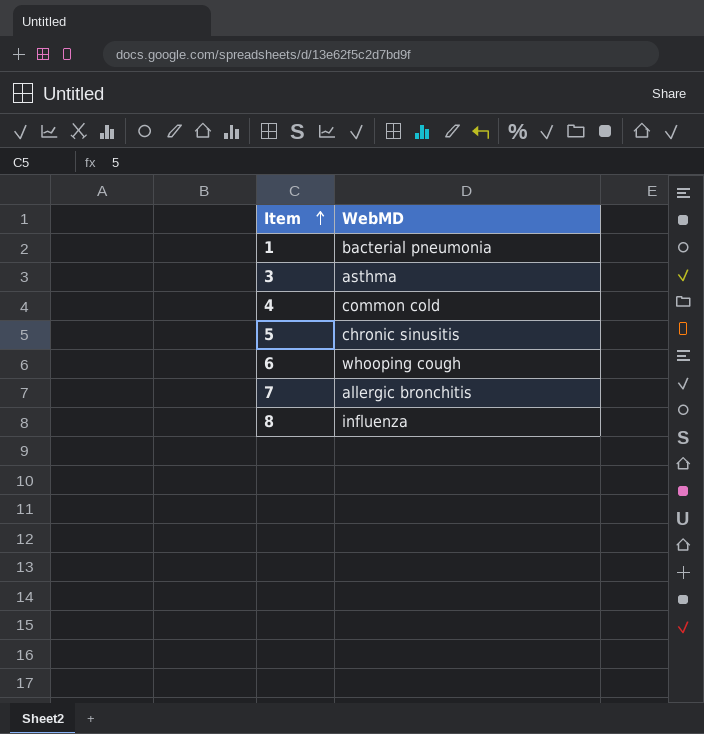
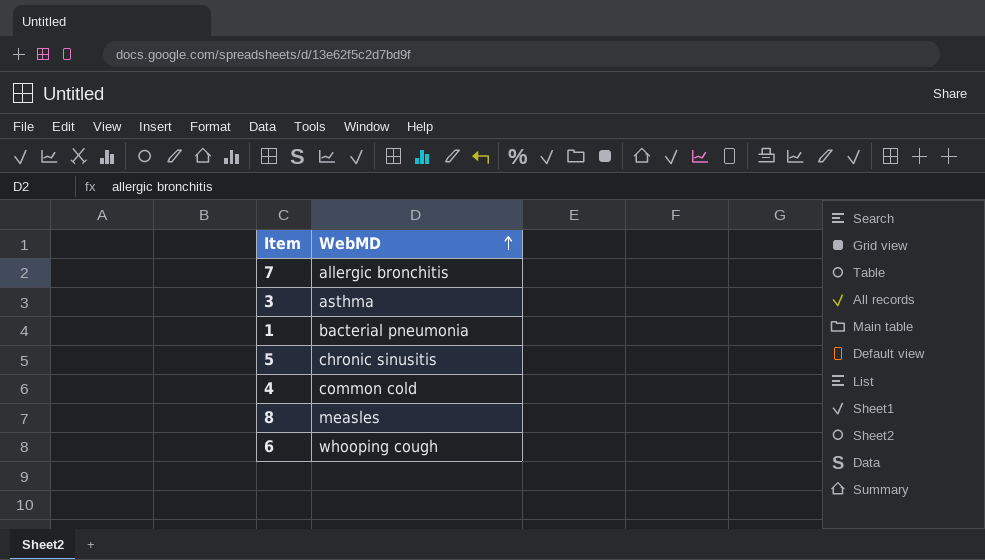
row order: Item ascending -> WebMD ascending
8 | WebMD: influenza -> measles

